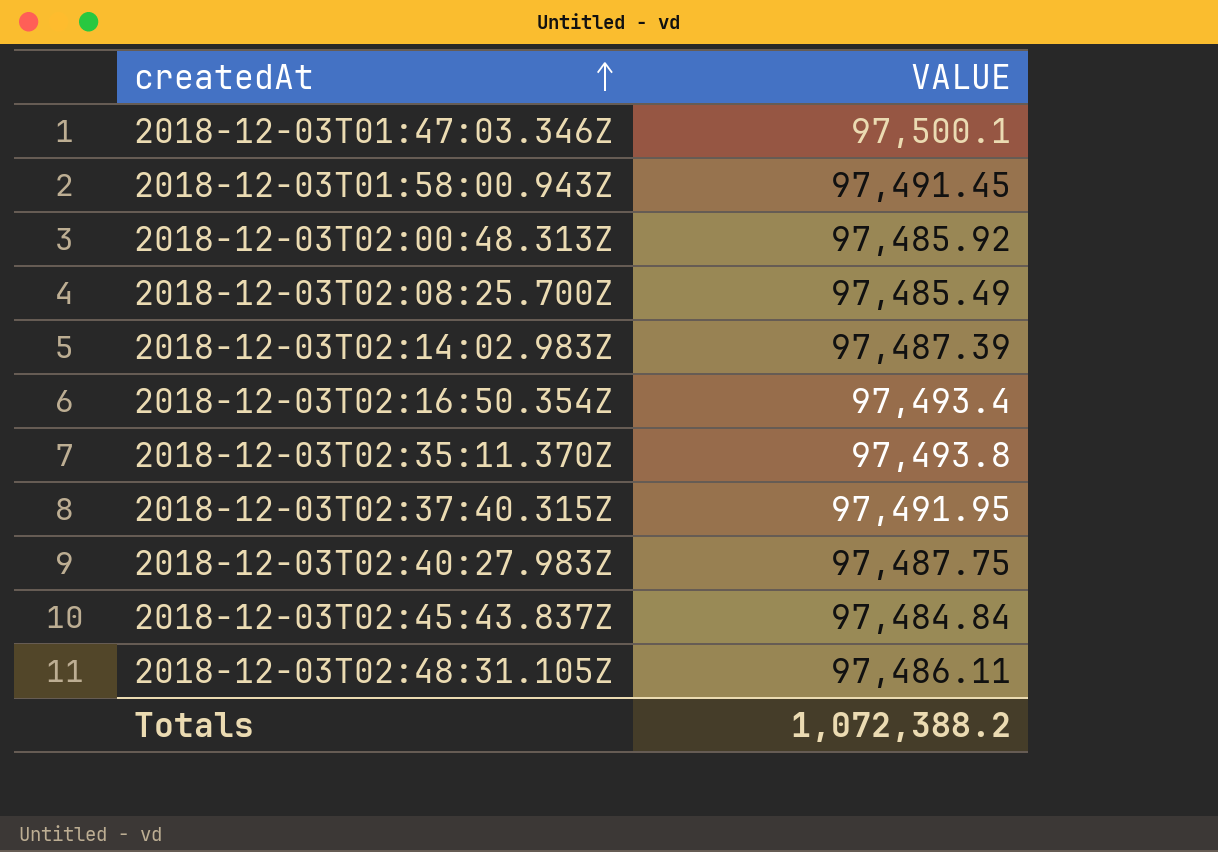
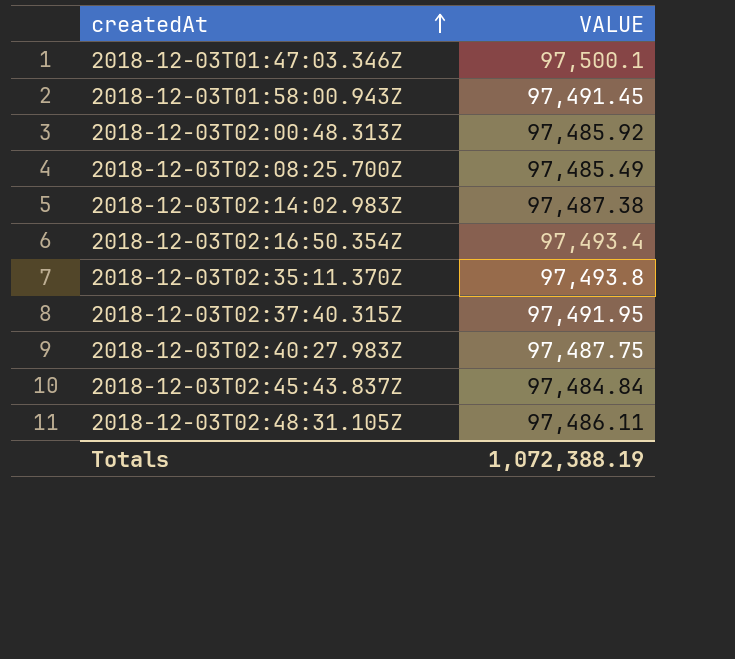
2018-12-03T02:14:02.983Z | VALUE: 97,487.39 -> 97,487.38
Totals | VALUE: 1,072,388.2 -> 1,072,388.19

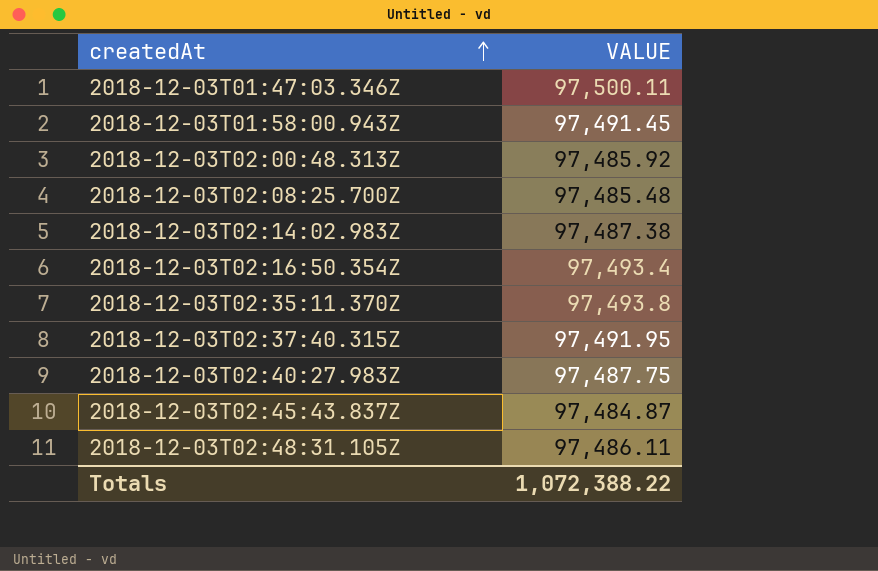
2018-12-03T01:47:03.346Z | VALUE: 97,500.1 -> 97,500.11
2018-12-03T02:08:25.700Z | VALUE: 97,485.49 -> 97,485.48
2018-12-03T02:45:43.837Z | VALUE: 97,484.84 -> 97,484.87
Totals | VALUE: 1,072,388.19 -> 1,072,388.22

